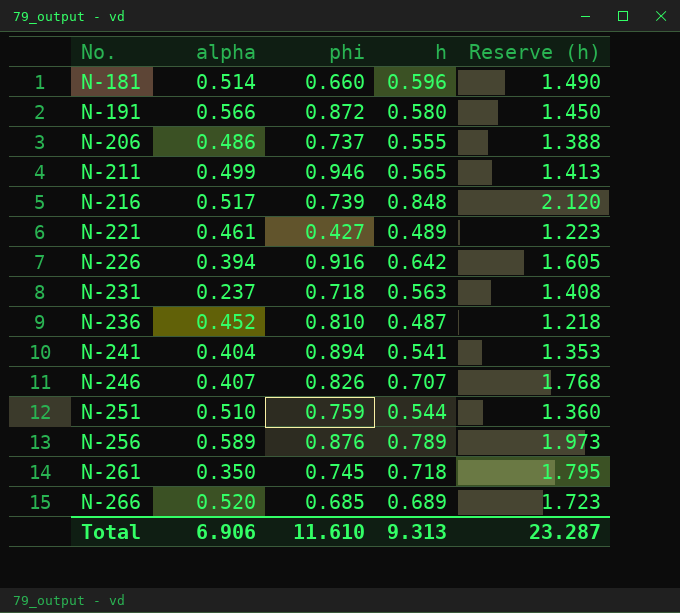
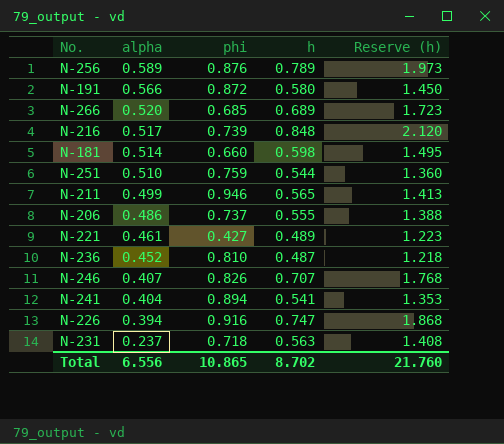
row order: No. ascending -> alpha descending
row N-261: 0.350 | 0.745 | 0.718 | 1.795 -> none
N-181 | h: 0.596 -> 0.598
N-181 | Reserve (h): 1.490 -> 1.495
N-226 | h: 0.642 -> 0.747
N-226 | Reserve (h): 1.605 -> 1.868
Total | alpha: 6.906 -> 6.556
Total | phi: 11.610 -> 10.865
Total | h: 9.313 -> 8.702
Total | Reserve (h): 23.287 -> 21.760

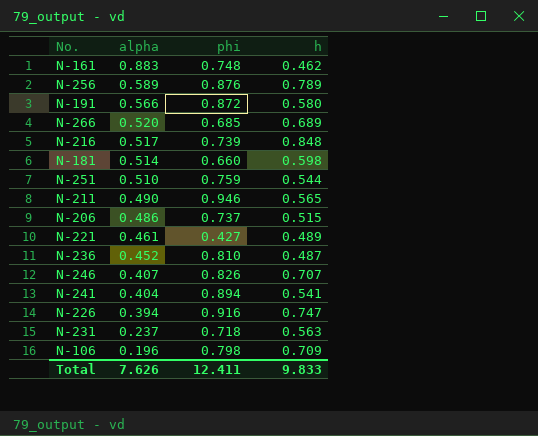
column Reserve (h) | formula: [h] * 2.5 -> none
row N-161: none -> 0.883 | 0.748 | 0.462
N-211 | alpha: 0.499 -> 0.490
N-206 | h: 0.555 -> 0.515
row N-106: none -> 0.196 | 0.798 | 0.709
Total | alpha: 6.556 -> 7.626
Total | phi: 10.865 -> 12.411
Total | h: 8.702 -> 9.833

